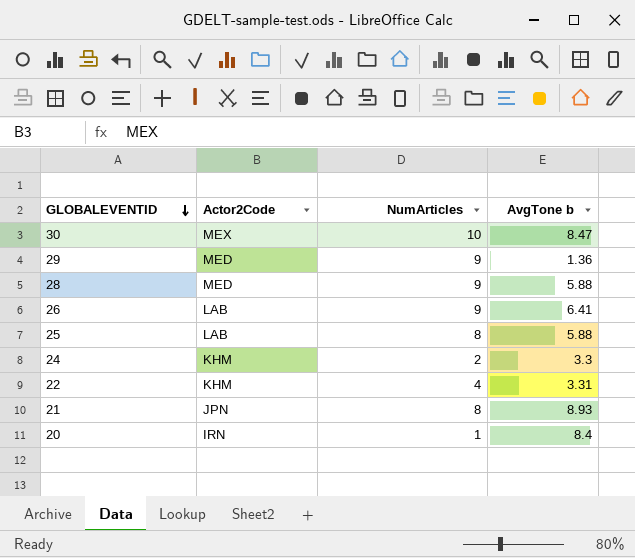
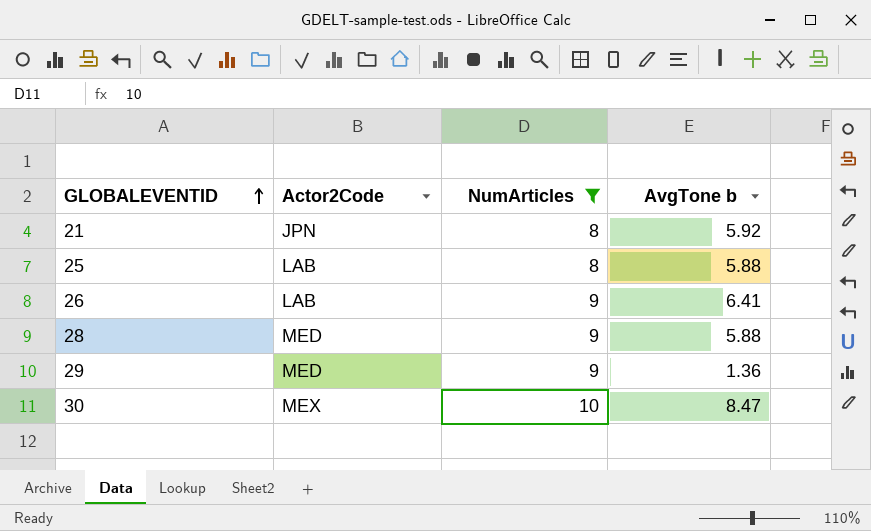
filter: none -> NumArticles >= 8
row order: GLOBALEVENTID descending -> GLOBALEVENTID ascending
21 | AvgTone b: 8.93 -> 5.92

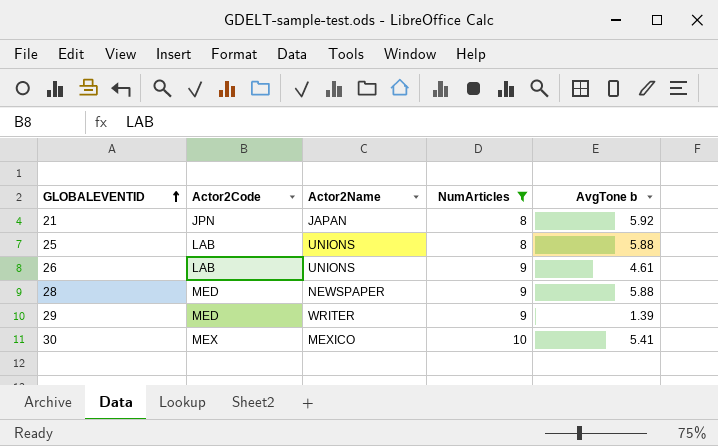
column Actor2Name | position: none -> 3
26 | AvgTone b: 6.41 -> 4.61
29 | AvgTone b: 1.36 -> 1.39
30 | AvgTone b: 8.47 -> 5.41

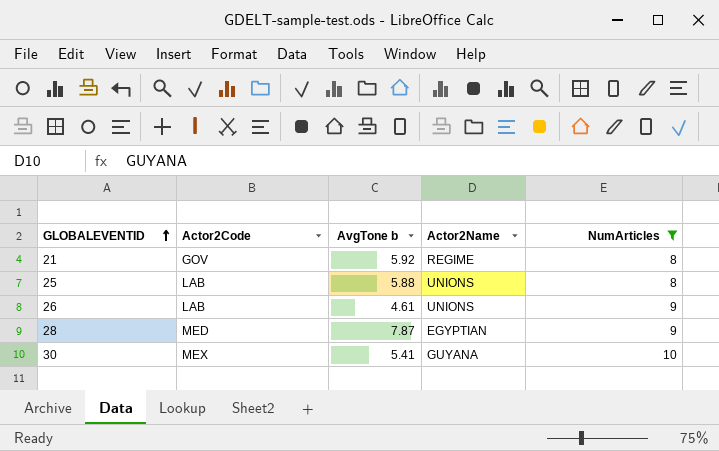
column AvgTone b | position: 5 -> 3
row 29: MED | WRITER | 9 | 1.39 -> none
21 | Actor2Code: JPN -> GOV
21 | Actor2Name: JAPAN -> REGIME
28 | AvgTone b: 5.88 -> 7.87
28 | Actor2Name: NEWSPAPER -> EGYPTIAN
30 | Actor2Name: MEXICO -> GUYANA

